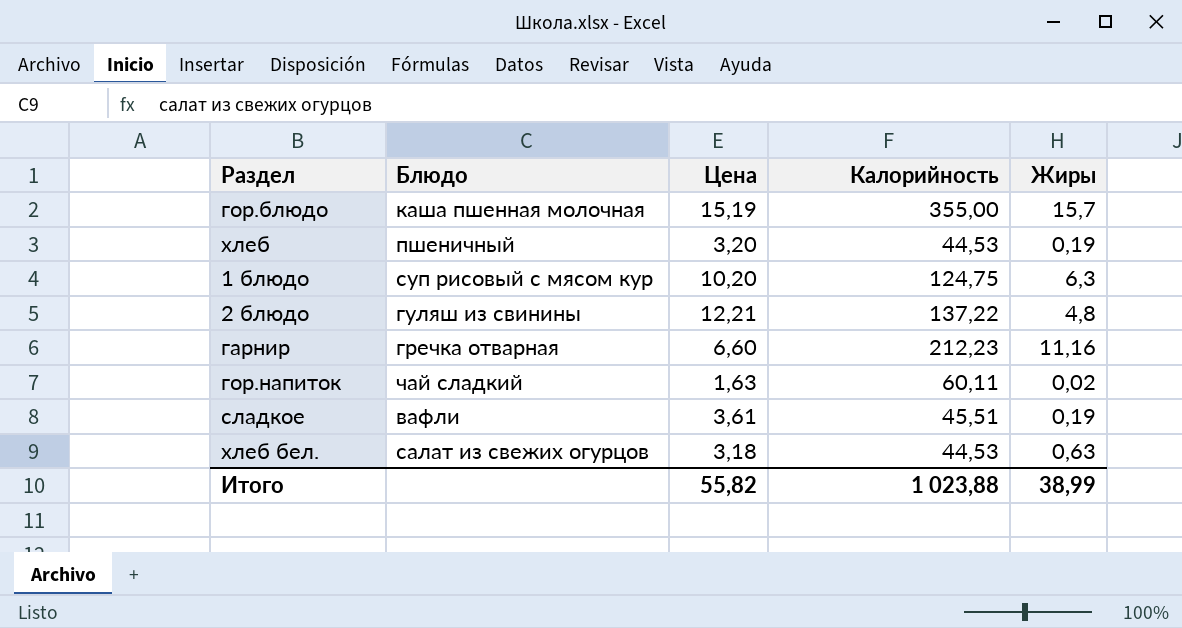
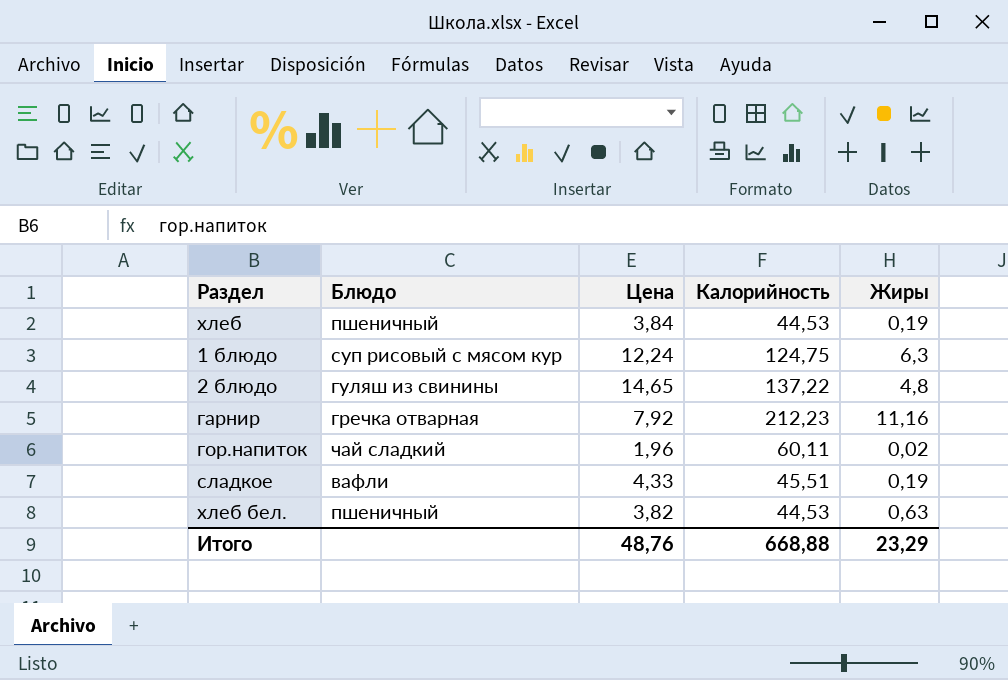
row гор.блюдо: каша пшенная молочная | 15,19 | 355,00 | 15,7 -> none
хлеб | Цена: 3,20 -> 3,84
1 блюдо | Цена: 10,20 -> 12,24
2 блюдо | Цена: 12,21 -> 14,65
гарнир | Цена: 6,60 -> 7,92
гор.напиток | Цена: 1,63 -> 1,96
сладкое | Цена: 3,61 -> 4,33
хлеб бел. | Блюдо: салат из свежих огурцов -> пшеничный
хлеб бел. | Цена: 3,18 -> 3,82
Итого | Цена: 55,82 -> 48,76
Итого | Калорийность: 1 023,88 -> 668,88
Итого | Жиры: 38,99 -> 23,29

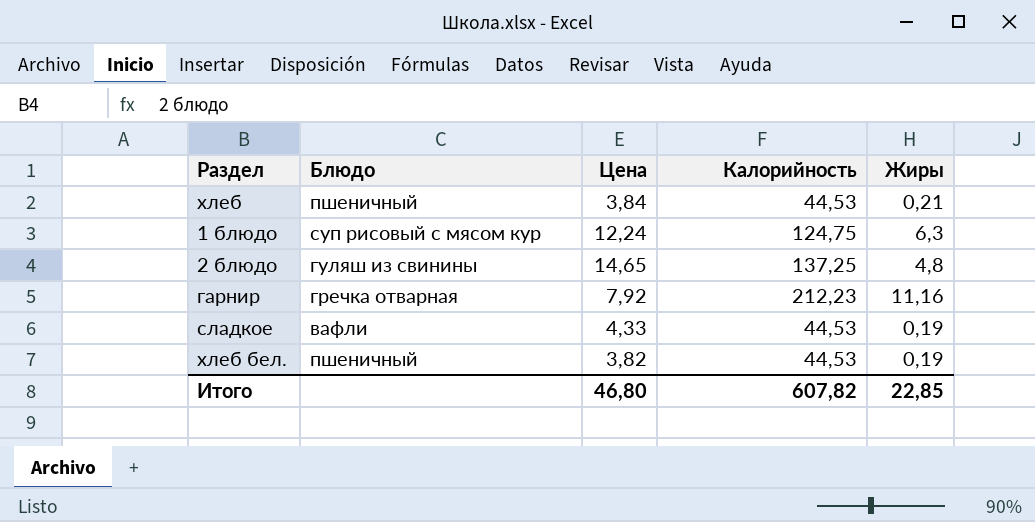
row гор.напиток: чай сладкий | 1,96 | 60,11 | 0,02 -> none
хлеб | Жиры: 0,19 -> 0,21
2 блюдо | Калорийность: 137,22 -> 137,25
сладкое | Калорийность: 45,51 -> 44,53
хлеб бел. | Жиры: 0,63 -> 0,19
Итого | Цена: 48,76 -> 46,80
Итого | Калорийность: 668,88 -> 607,82
Итого | Жиры: 23,29 -> 22,85

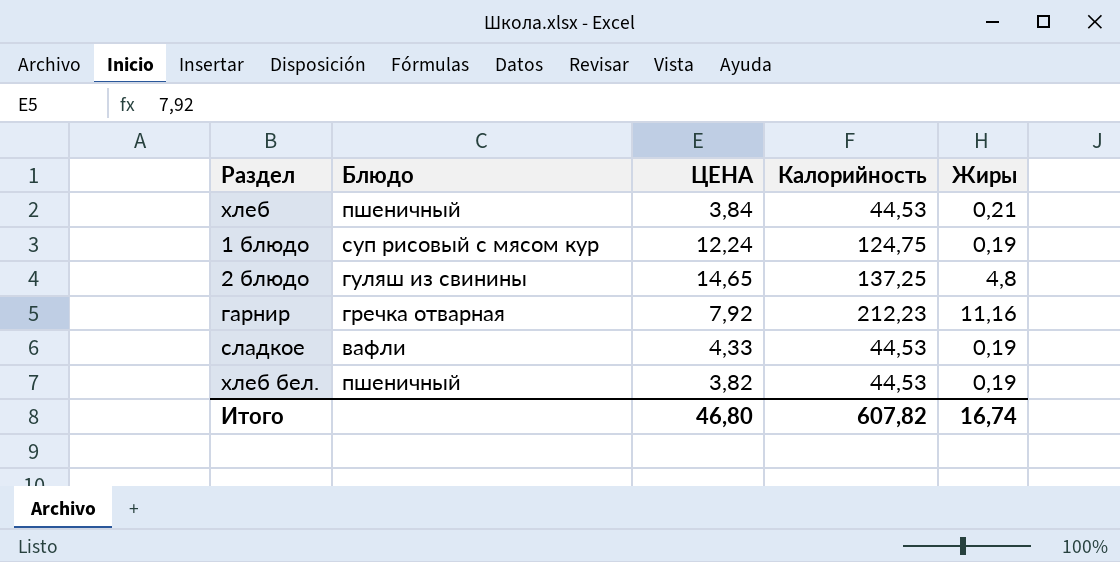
column name: Цена -> ЦЕНА
1 блюдо | Жиры: 6,3 -> 0,19
Итого | Жиры: 22,85 -> 16,74

